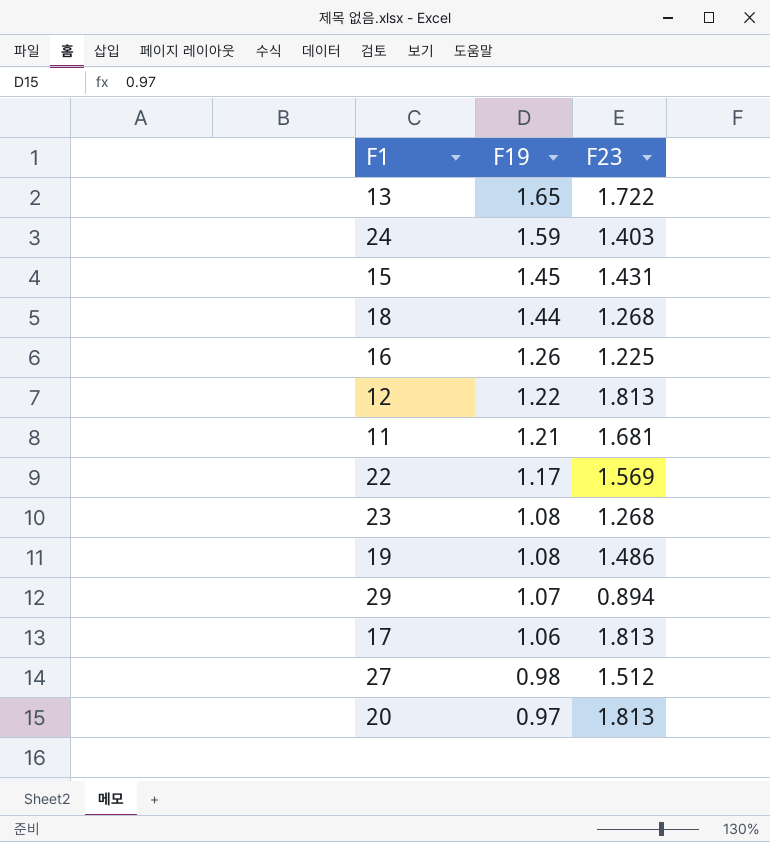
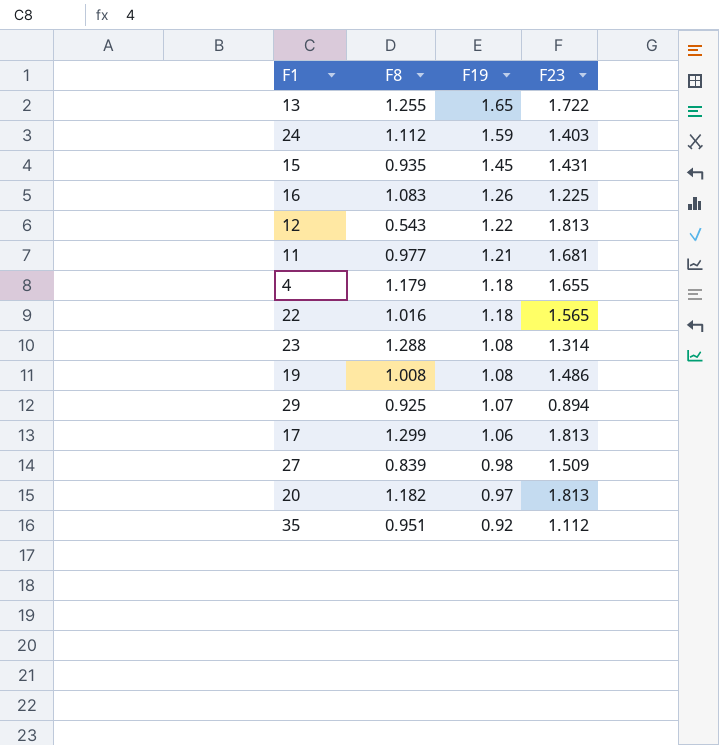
column F8 | position: none -> 2
row 18: 1.44 | 1.268 -> none
row 4: none -> 1.179 | 1.18 | 1.655
22 | F19: 1.17 -> 1.18
22 | F23: 1.569 -> 1.565
23 | F23: 1.268 -> 1.314
27 | F23: 1.512 -> 1.509
row 35: none -> 0.951 | 0.92 | 1.112

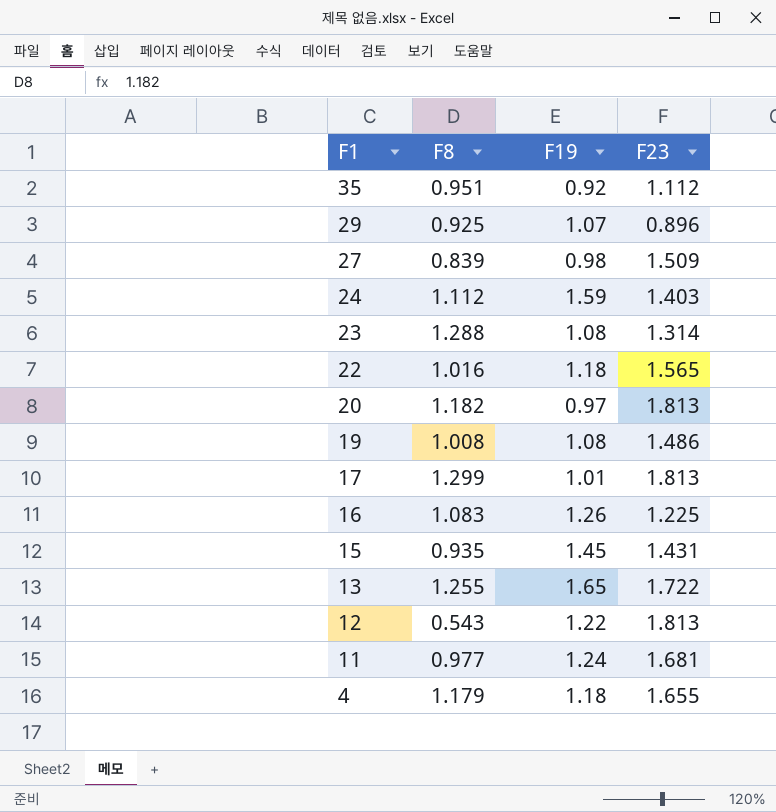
row order: F19 descending -> F1 descending
29 | F23: 0.894 -> 0.896
17 | F19: 1.06 -> 1.01
11 | F19: 1.21 -> 1.24

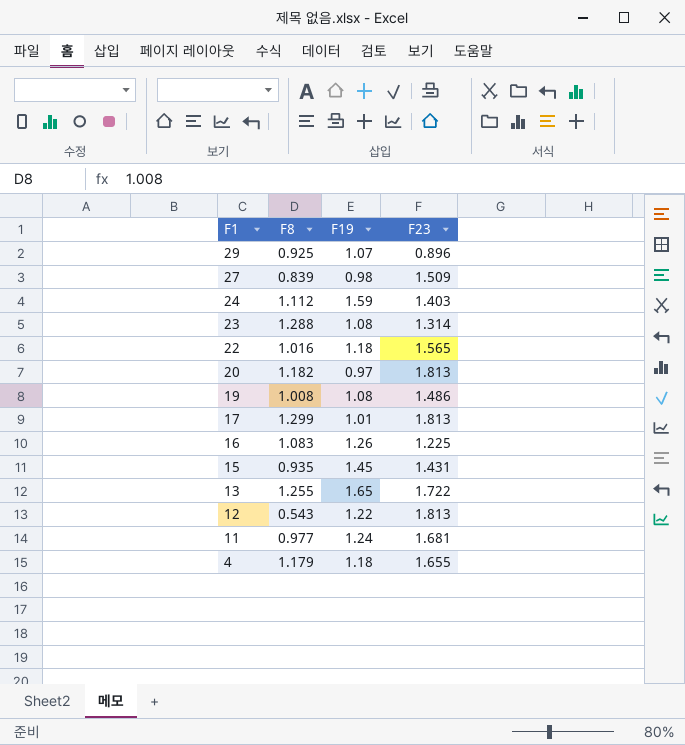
row 35: 0.951 | 0.92 | 1.112 -> none

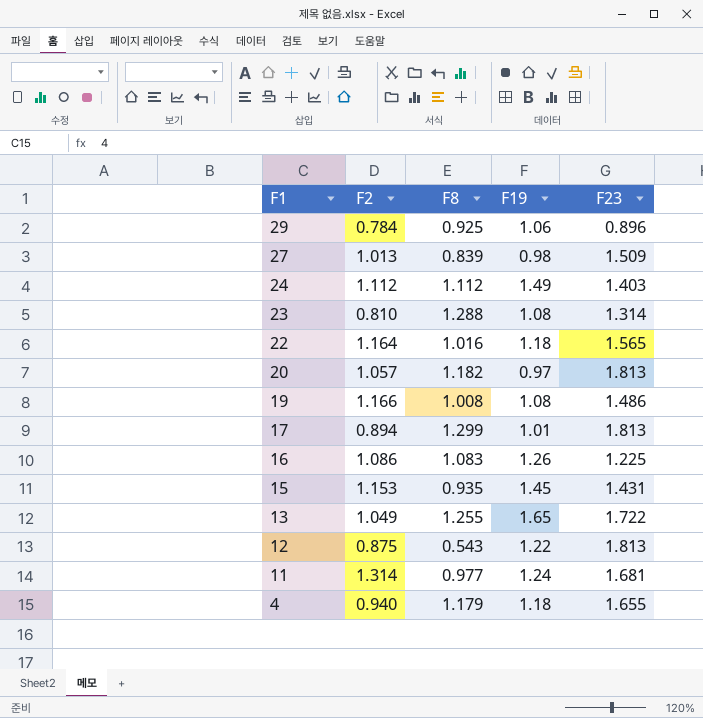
column F2 | position: none -> 2
29 | F19: 1.07 -> 1.06
24 | F19: 1.59 -> 1.49

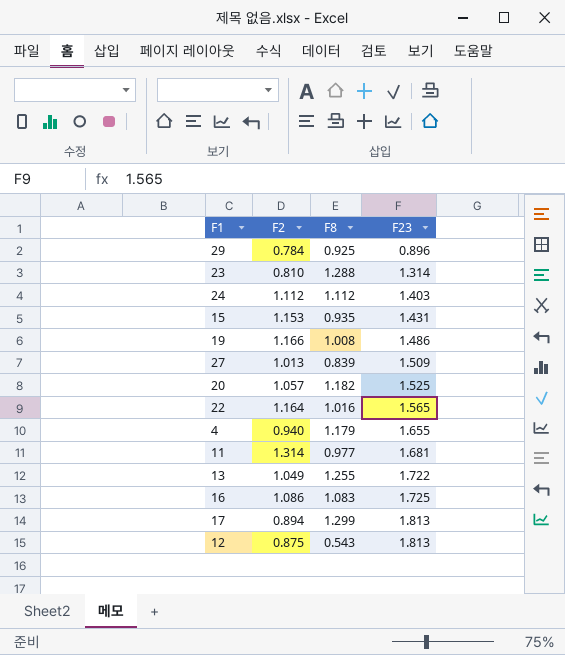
row order: F1 descending -> F23 ascending
column F19 | position: 4 -> none
20 | F23: 1.813 -> 1.525
16 | F23: 1.225 -> 1.725

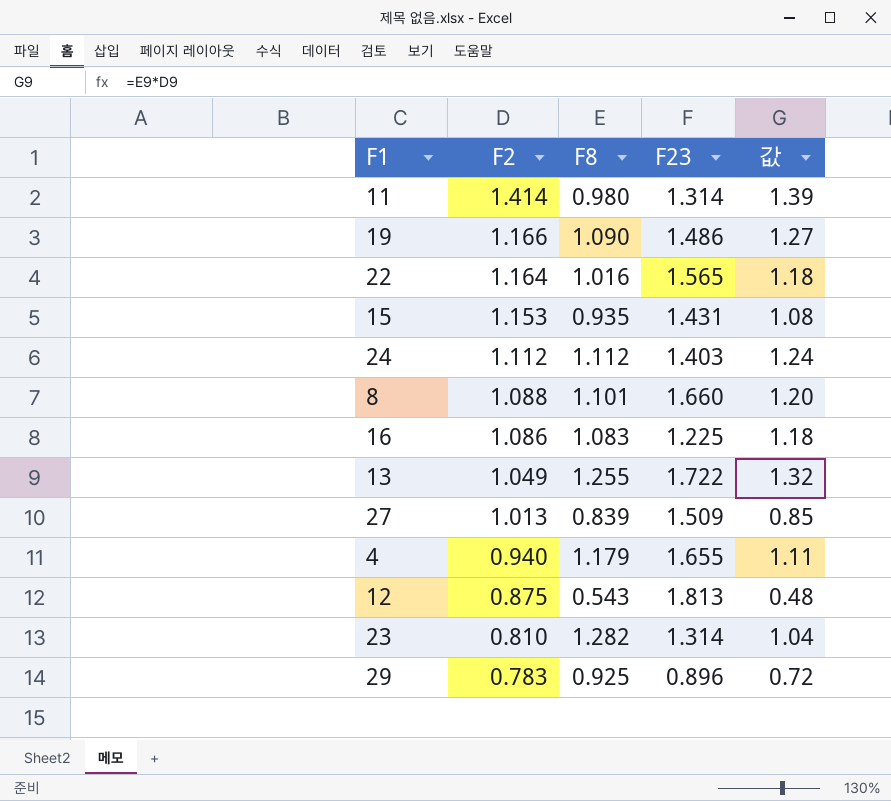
row order: F23 ascending -> F2 descending
column 값 | formula: none -> [F2] * [F8]
row 20: 1.057 | 1.182 | 1.525 -> none
row 17: 0.894 | 1.299 | 1.813 -> none
11 | F2: 1.314 -> 1.414
11 | F8: 0.977 -> 0.980
11 | F23: 1.681 -> 1.314
19 | F8: 1.008 -> 1.090
row 8: none -> 1.088 | 1.101 | 1.660 | 1.20
16 | F23: 1.725 -> 1.225
23 | F8: 1.288 -> 1.282
29 | F2: 0.784 -> 0.783

